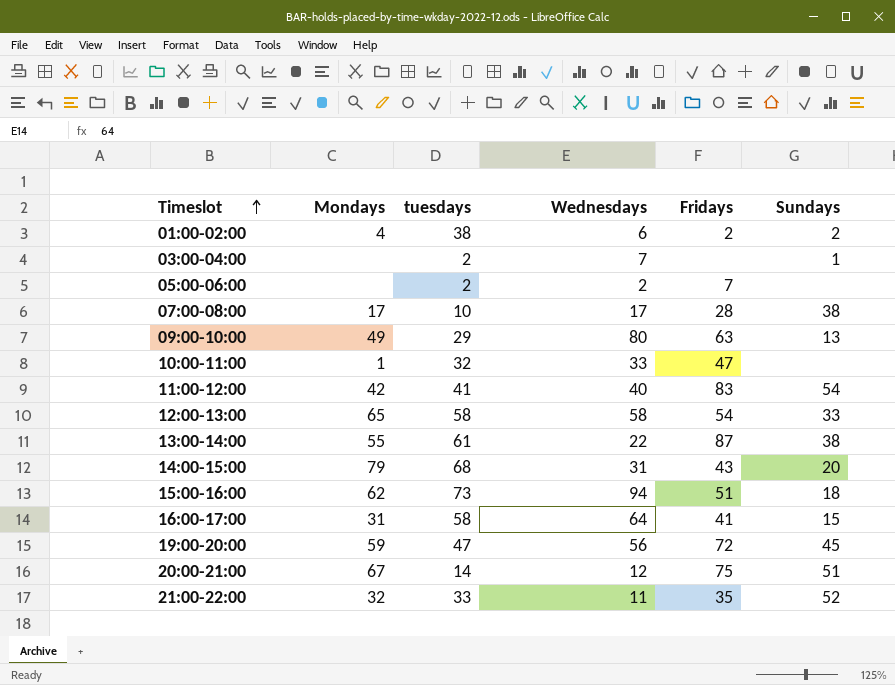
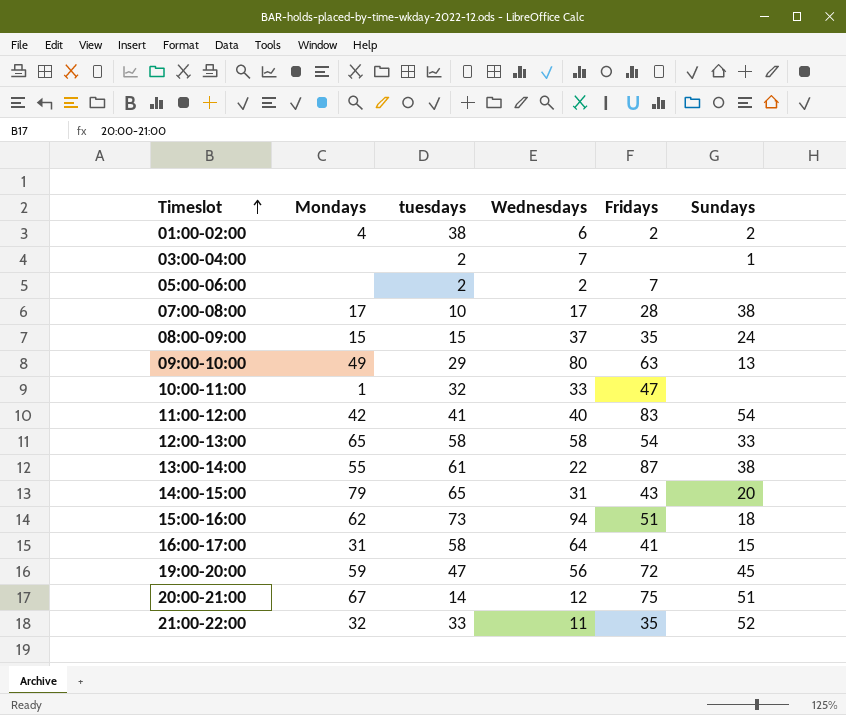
row 08:00-09:00: none -> 15 | 15 | 37 | 35 | 24
14:00-15:00 | tuesdays: 68 -> 65

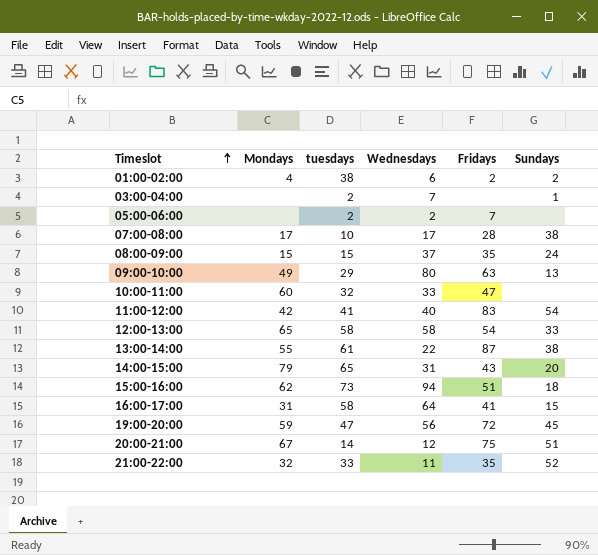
10:00-11:00 | Mondays: 1 -> 60

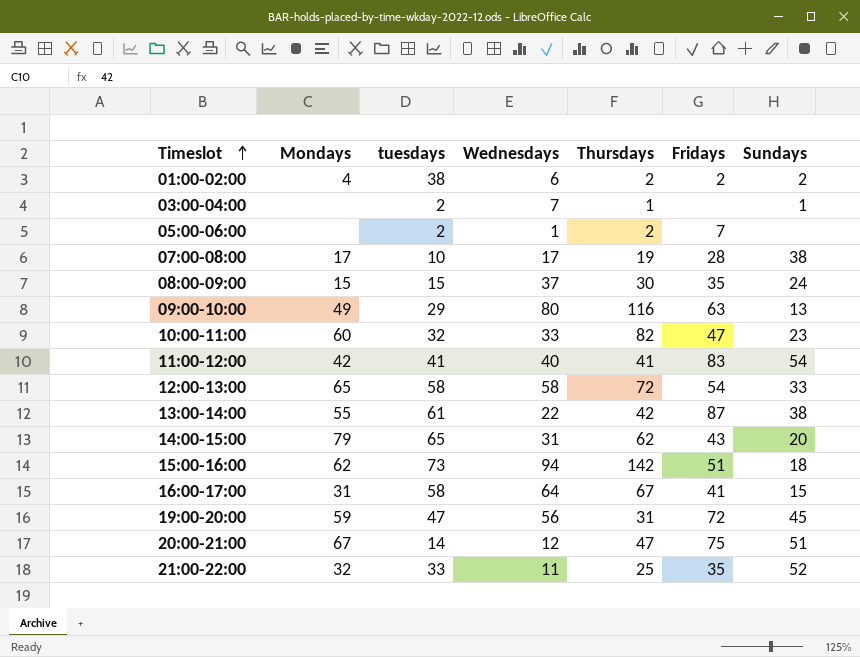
column Thursdays | position: none -> 5
05:00-06:00 | Wednesdays: 2 -> 1
10:00-11:00 | Sundays: none -> 23

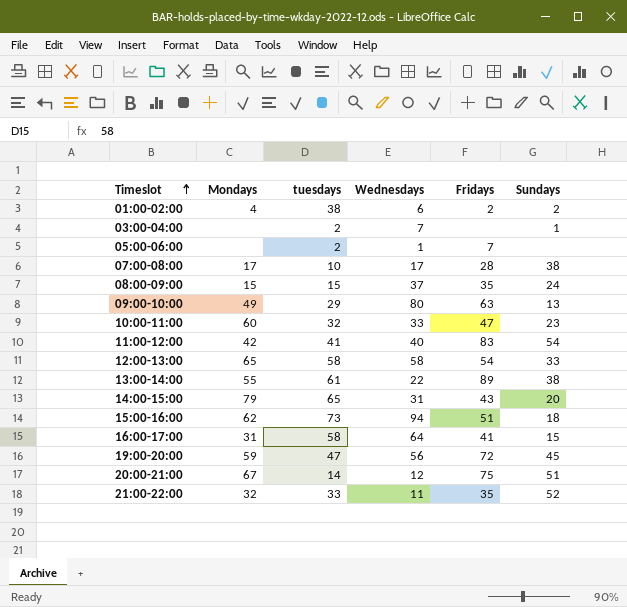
column Thursdays | position: 5 -> none
13:00-14:00 | Fridays: 87 -> 89

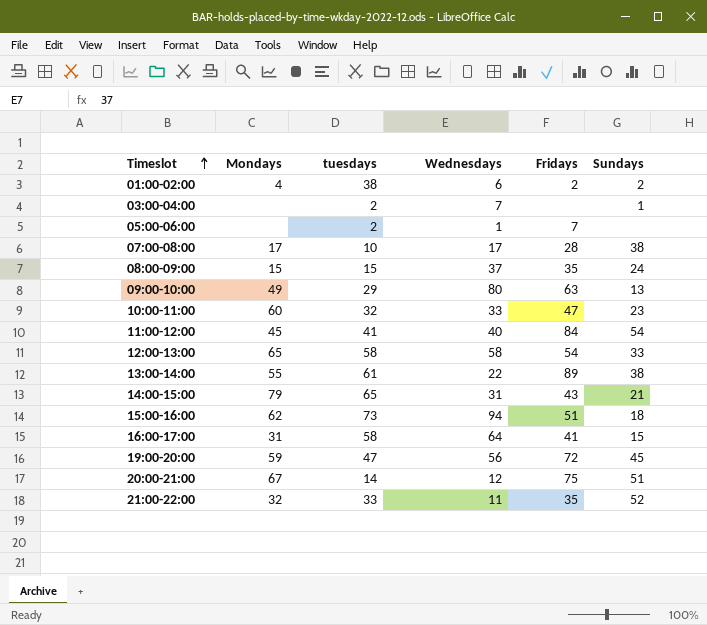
11:00-12:00 | Mondays: 42 -> 45
11:00-12:00 | Fridays: 83 -> 84
14:00-15:00 | Sundays: 20 -> 21

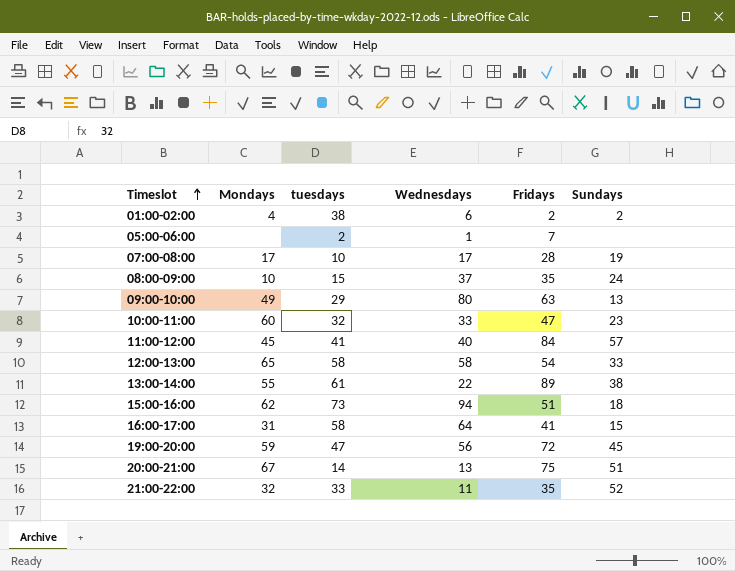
row 03:00-04:00: none | 2 | 7 | none | 1 -> none
row 14:00-15:00: 79 | 65 | 31 | 43 | 21 -> none
07:00-08:00 | Sundays: 38 -> 19
08:00-09:00 | Mondays: 15 -> 10
11:00-12:00 | Sundays: 54 -> 57
20:00-21:00 | Wednesdays: 12 -> 13

